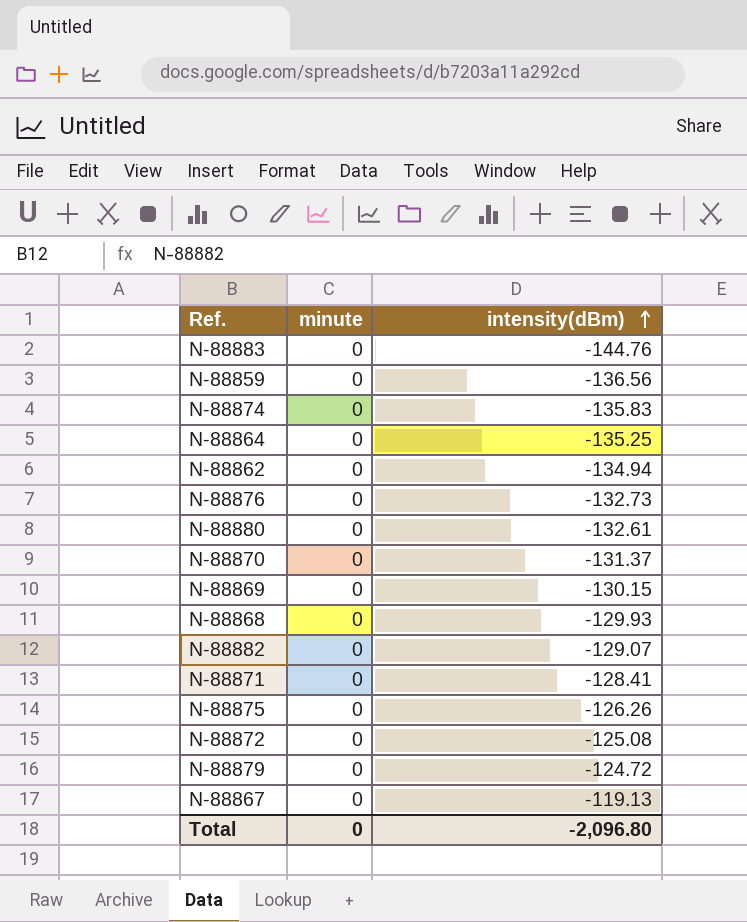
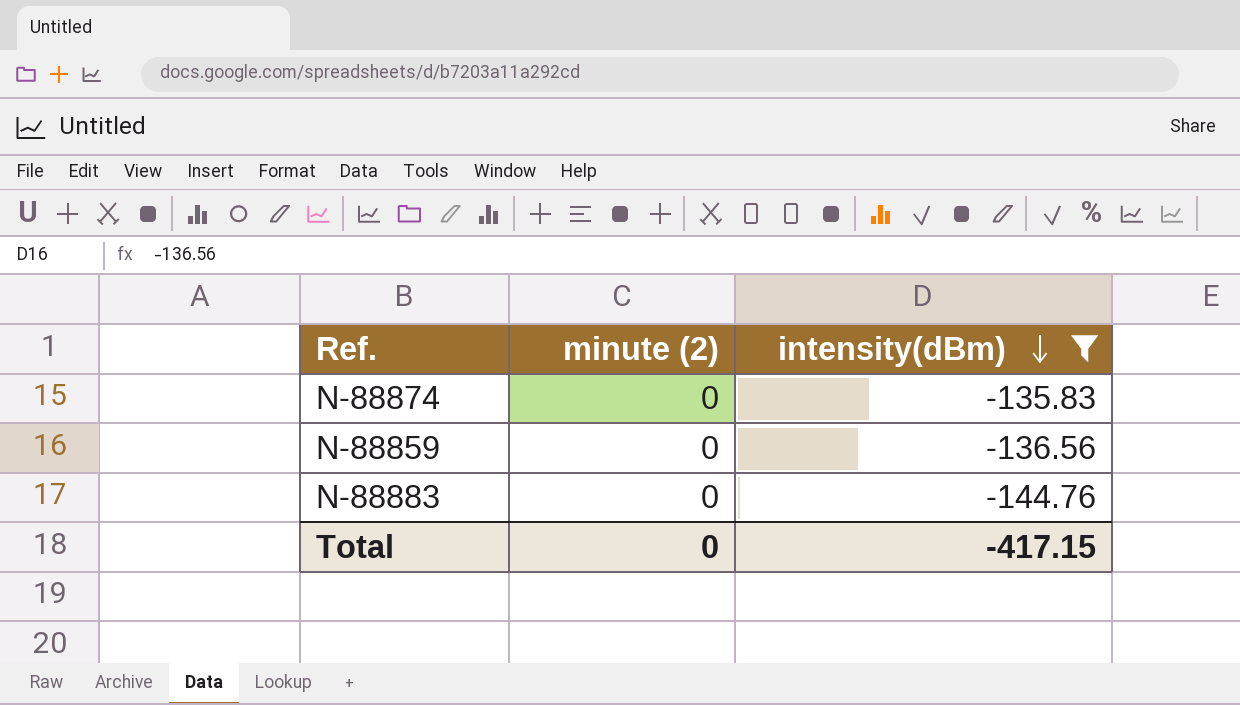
filter: none -> intensity(dBm) <= -135.83
row order: intensity(dBm) ascending -> intensity(dBm) descending
column name: minute -> minute (2)
Total | intensity(dBm): -2,096.80 -> -417.15

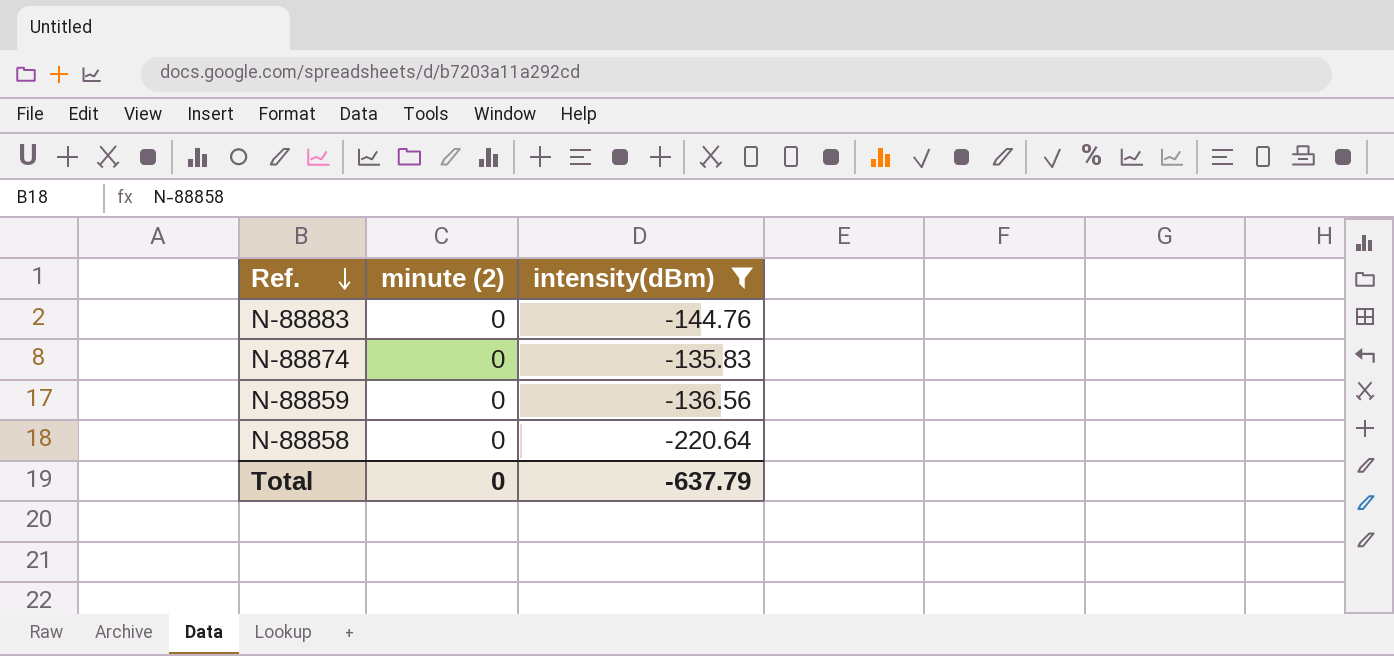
row order: intensity(dBm) descending -> Ref. descending
row N-88858: none -> 0 | -220.64
Total | intensity(dBm): -417.15 -> -637.79

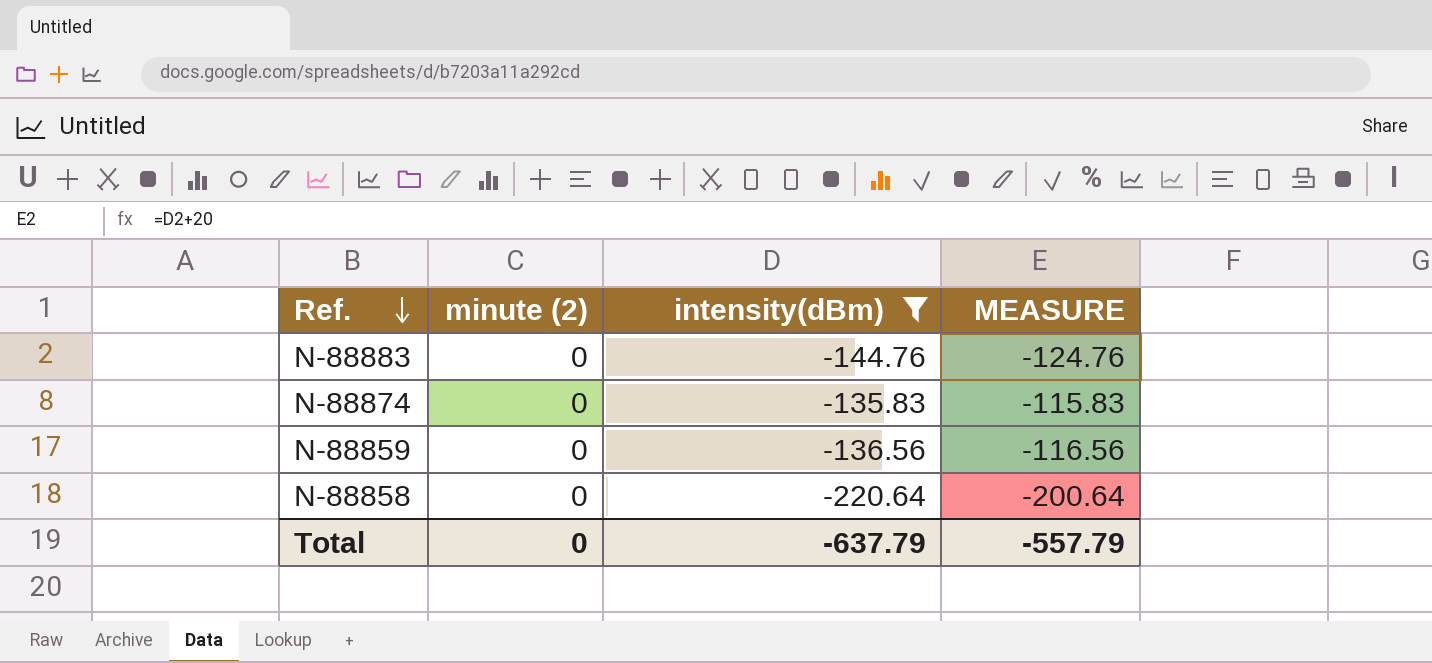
column MEASURE | formula: none -> [intensity(dBm)] + 20

